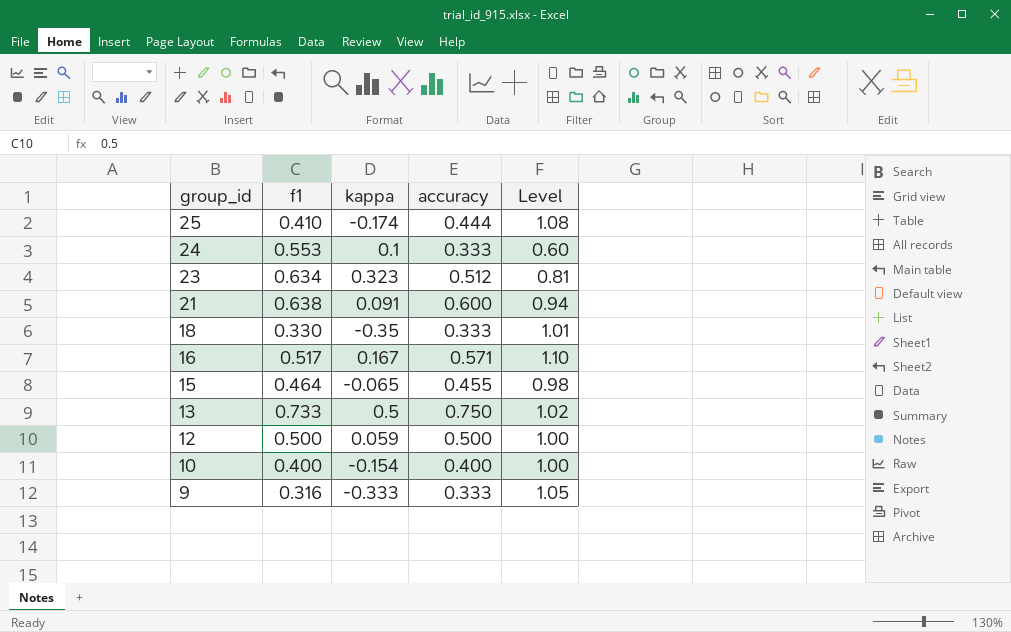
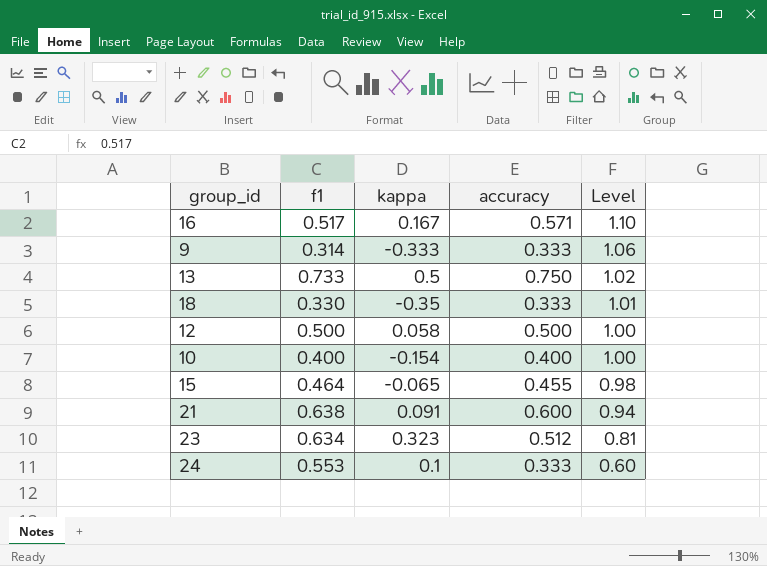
row order: group_id descending -> Level descending
row 25: 0.410 | -0.174 | 0.444 | 1.08 -> none
9 | f1: 0.316 -> 0.314
9 | Level: 1.05 -> 1.06
12 | kappa: 0.059 -> 0.058

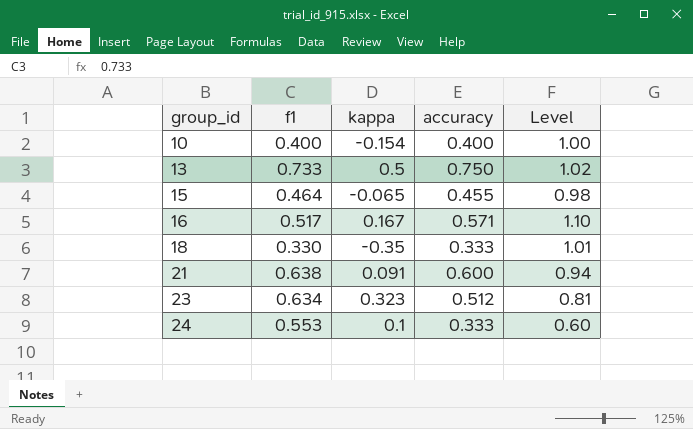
row order: Level descending -> group_id ascending
row 9: 0.314 | -0.333 | 0.333 | 1.06 -> none
row 12: 0.500 | 0.058 | 0.500 | 1.00 -> none

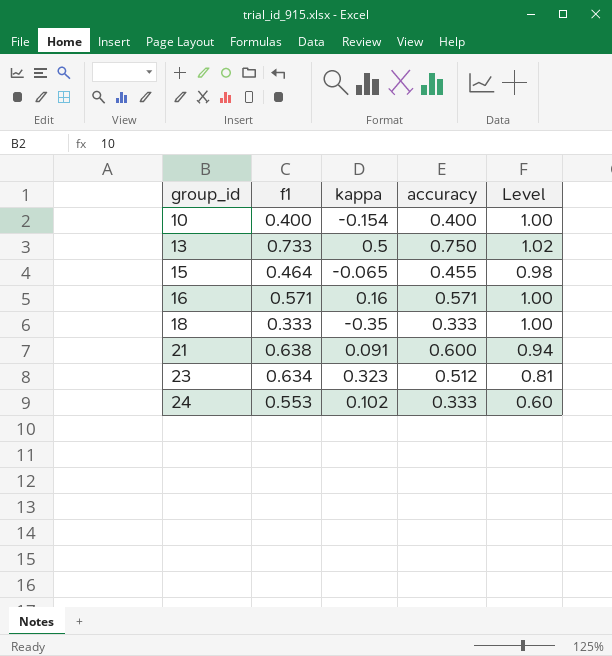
16 | f1: 0.517 -> 0.571
16 | kappa: 0.167 -> 0.16
16 | Level: 1.10 -> 1.00
18 | f1: 0.330 -> 0.333
18 | Level: 1.01 -> 1.00
24 | kappa: 0.1 -> 0.102

